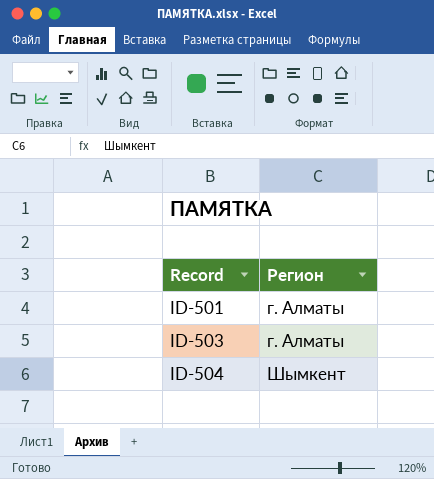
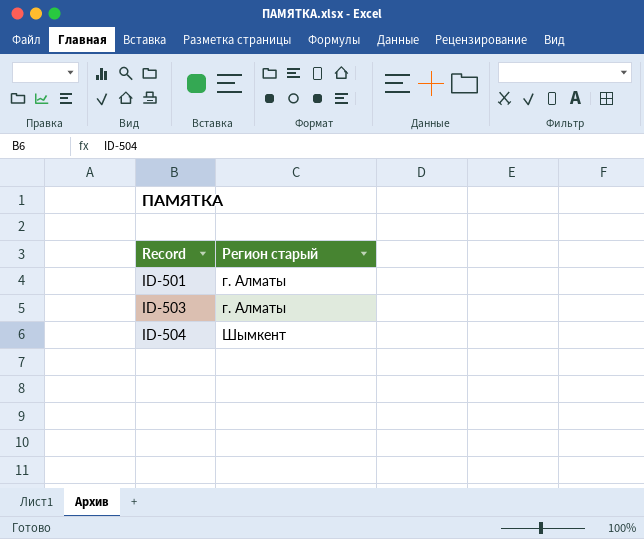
column name: Регион -> Регион старый

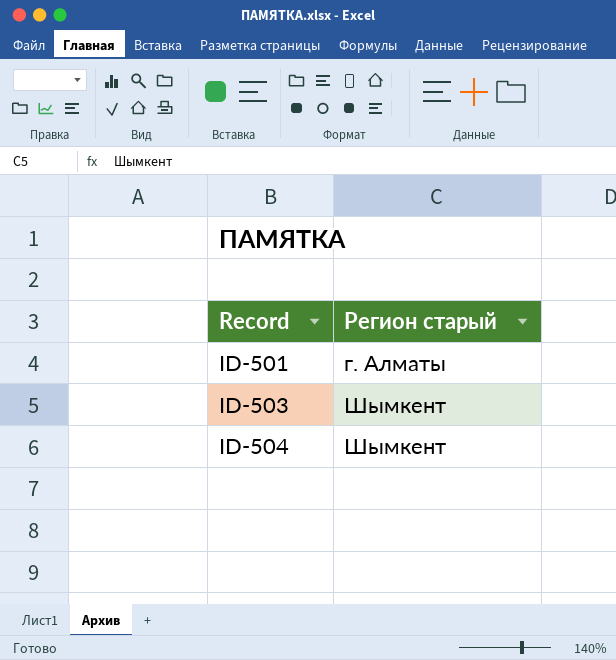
ID-503 | Регион старый: г. Алматы -> Шымкент

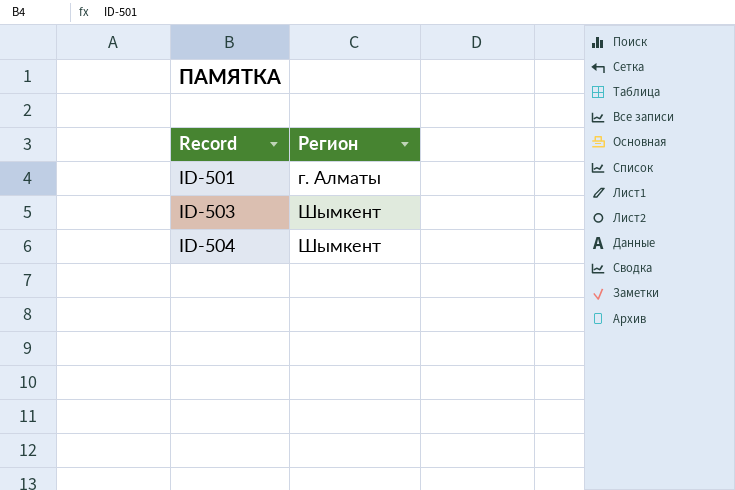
column name: Регион старый -> Регион

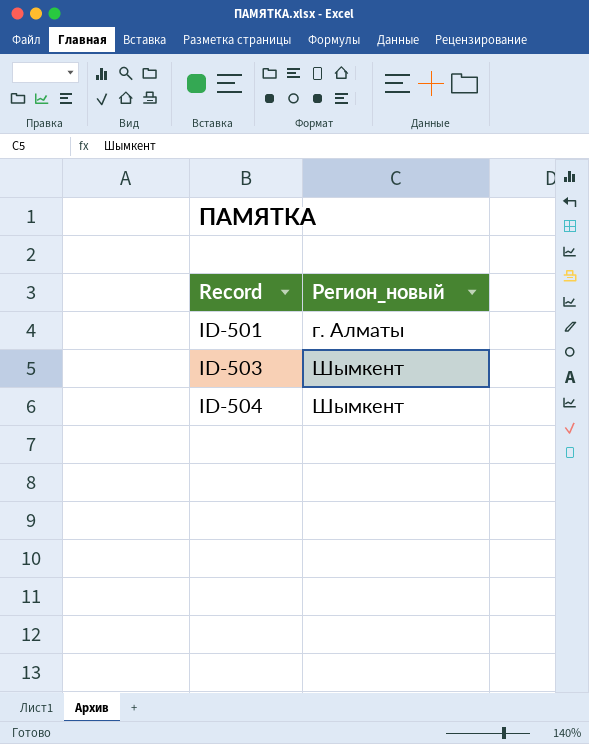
column name: Регион -> Регион_новый

